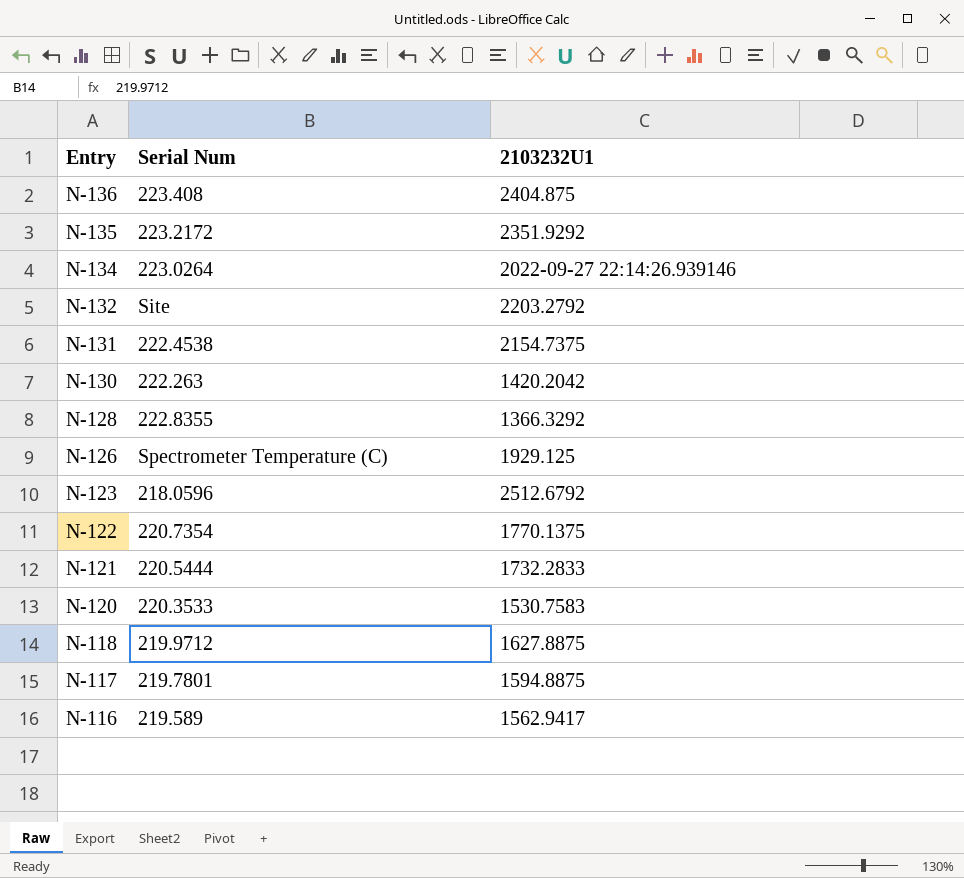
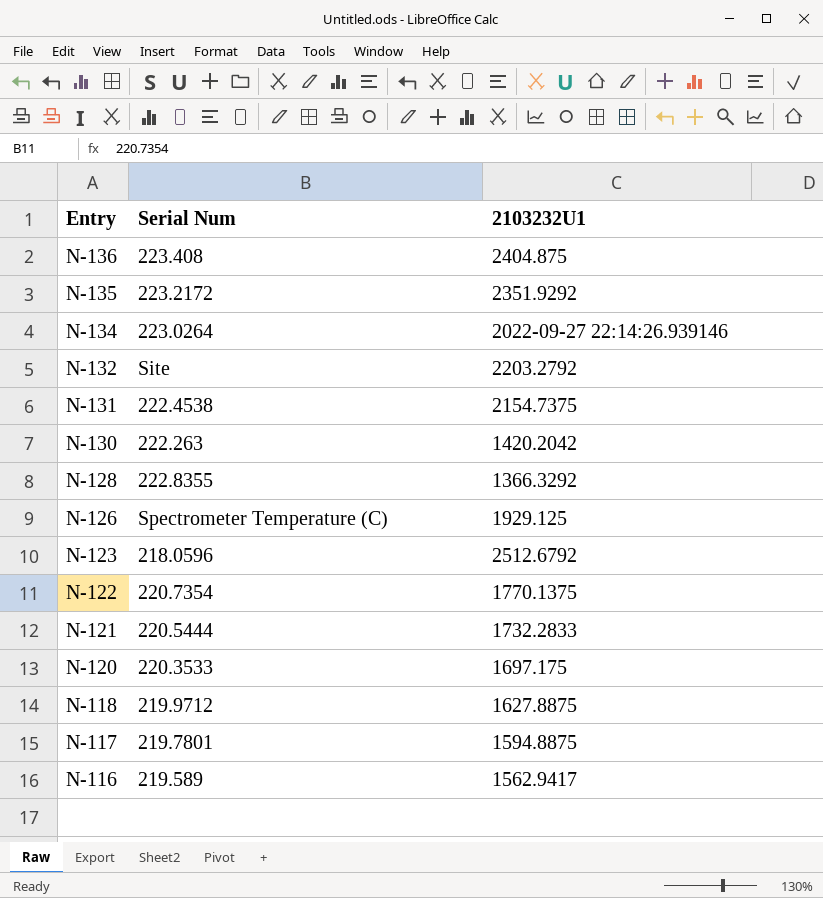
N-120 | 2103232U1: 1530.7583 -> 1697.175

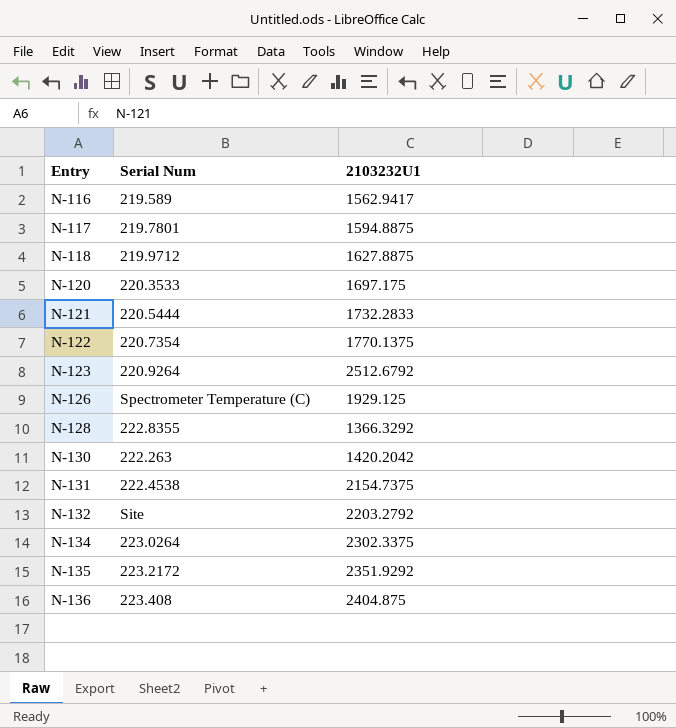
row order: Entry descending -> Entry ascending
N-123 | Serial Num: 218.0596 -> 220.9264
N-134 | 2103232U1: 2022-09-27 22:14:26.939146 -> 2302.3375

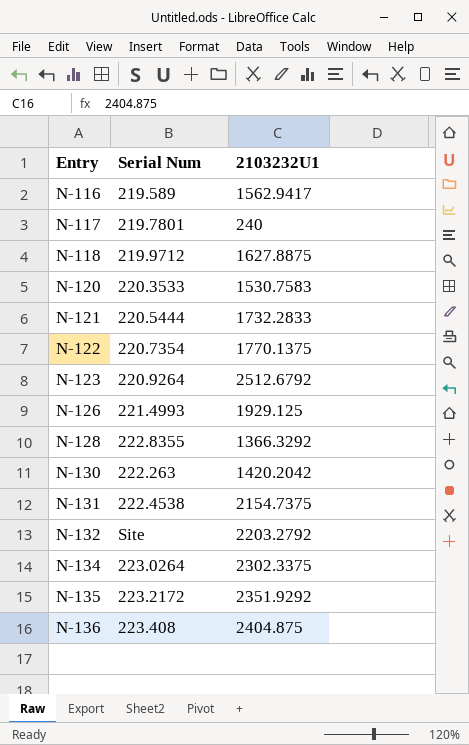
N-117 | 2103232U1: 1594.8875 -> 240
N-120 | 2103232U1: 1697.175 -> 1530.7583
N-126 | Serial Num: Spectrometer Temperature (C) -> 221.4993

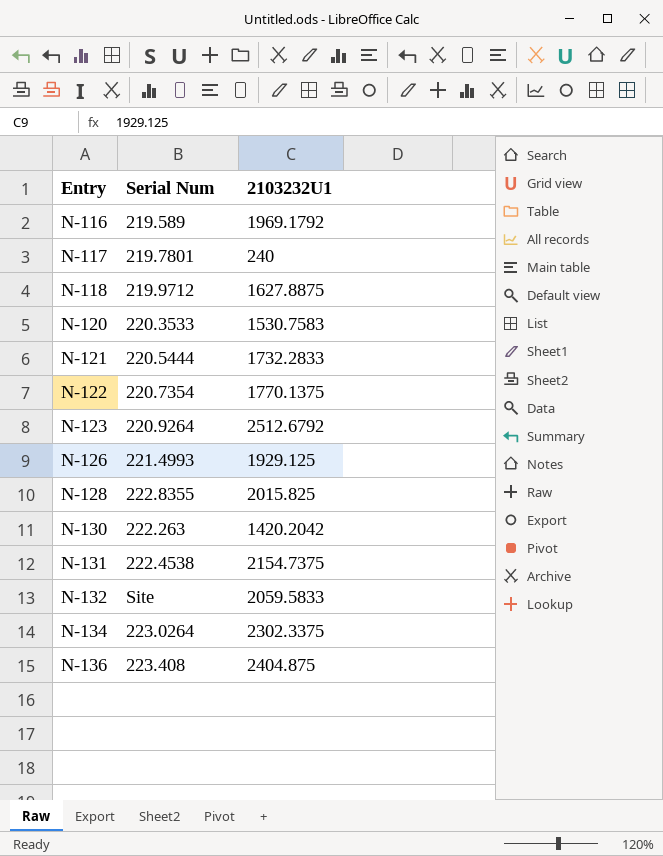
row N-135: 223.2172 | 2351.9292 -> none
N-116 | 2103232U1: 1562.9417 -> 1969.1792
N-128 | 2103232U1: 1366.3292 -> 2015.825
N-132 | 2103232U1: 2203.2792 -> 2059.5833

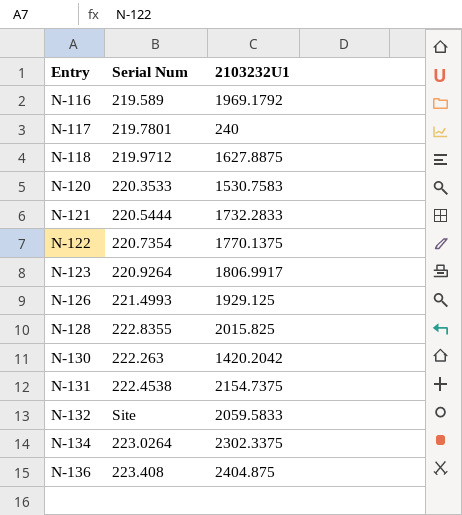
N-123 | 2103232U1: 2512.6792 -> 1806.9917

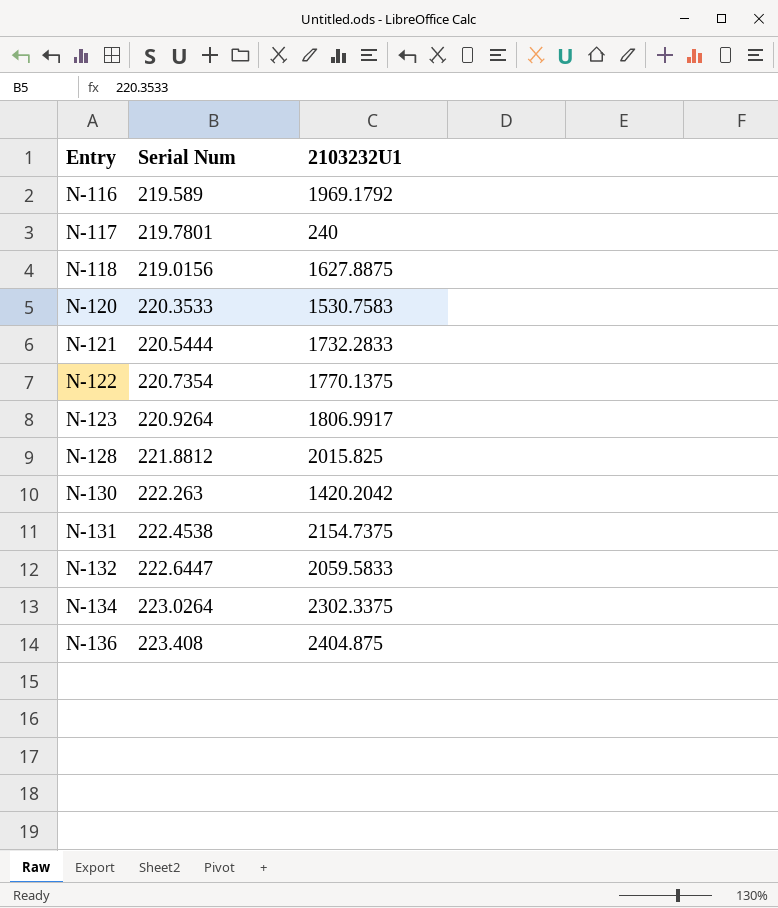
row N-126: 221.4993 | 1929.125 -> none
N-118 | Serial Num: 219.9712 -> 219.0156
N-128 | Serial Num: 222.8355 -> 221.8812
N-132 | Serial Num: Site -> 222.6447

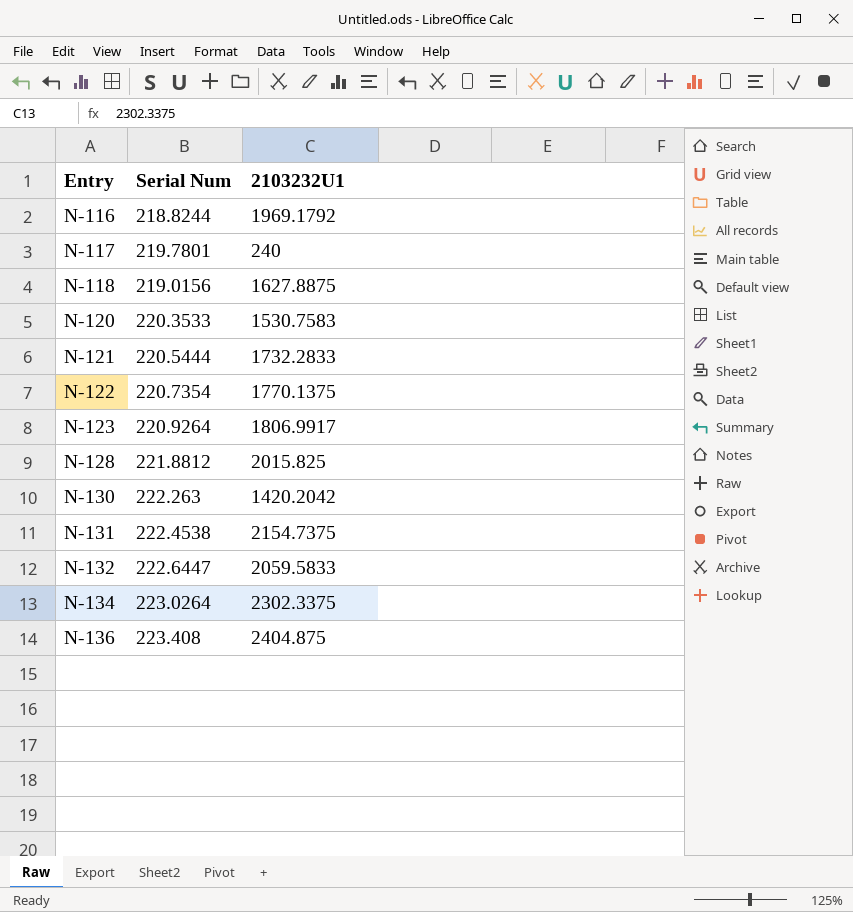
N-116 | Serial Num: 219.589 -> 218.8244

